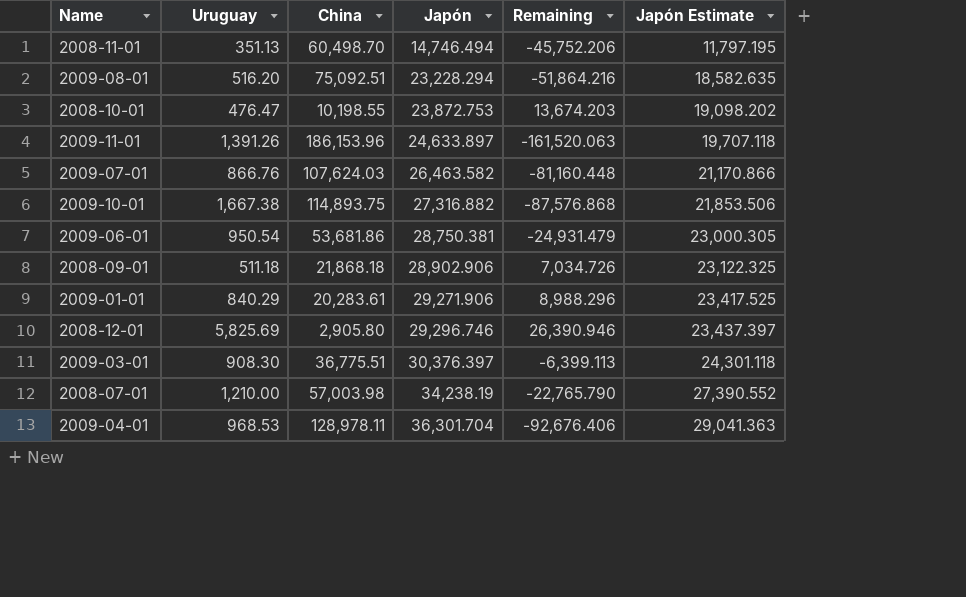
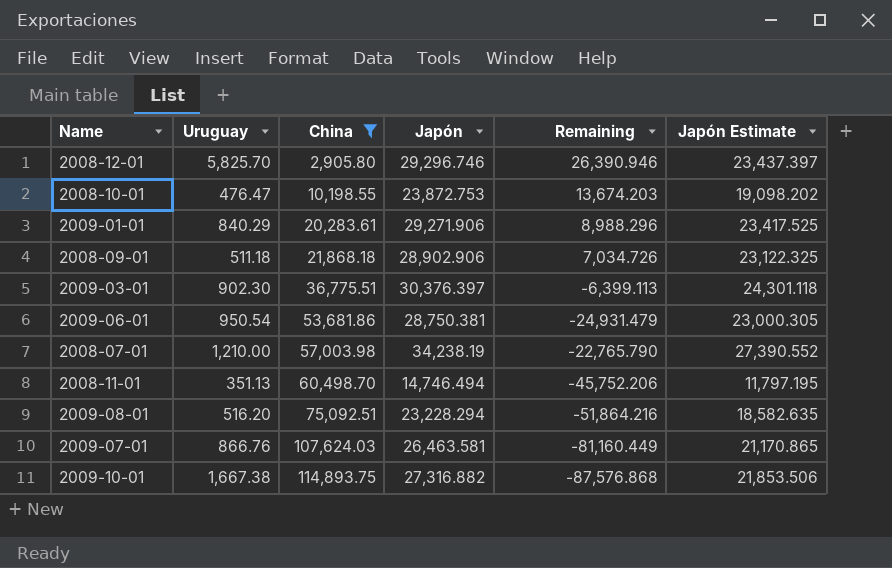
filter: none -> China <= 114,893.75
row order: Japón ascending -> China ascending
2008-12-01 | Uruguay: 5,825.69 -> 5,825.70
2009-03-01 | Uruguay: 908.30 -> 902.30
2009-07-01 | Japón: 26,463.582 -> 26,463.581
2009-07-01 | Remaining: -81,160.448 -> -81,160.449
2009-07-01 | Japón Estimate: 21,170.866 -> 21,170.865

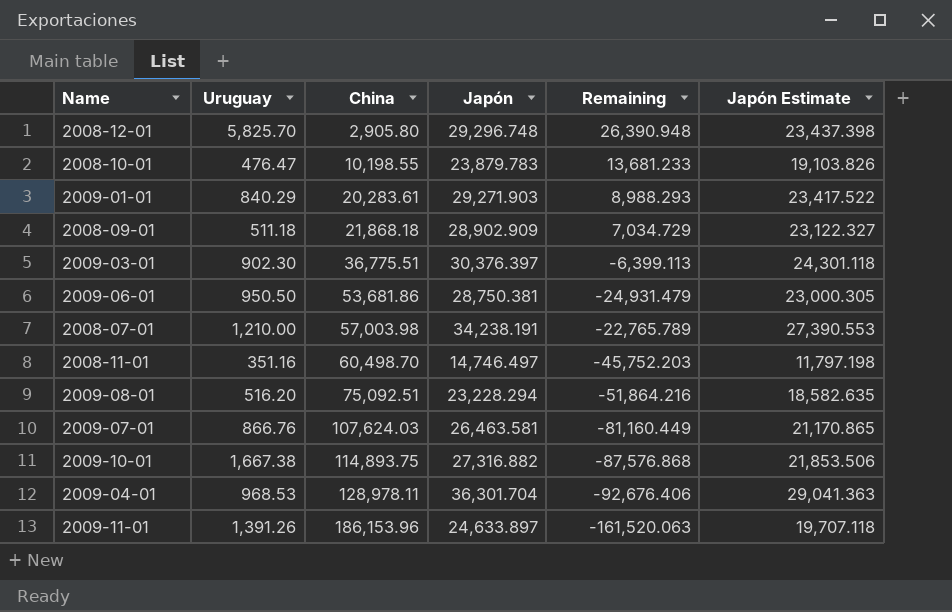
filter: China <= 114,893.75 -> none
2008-12-01 | Japón: 29,296.746 -> 29,296.748
2008-12-01 | Remaining: 26,390.946 -> 26,390.948
2008-12-01 | Japón Estimate: 23,437.397 -> 23,437.398
2008-10-01 | Japón: 23,872.753 -> 23,879.783
2008-10-01 | Remaining: 13,674.203 -> 13,681.233
2008-10-01 | Japón Estimate: 19,098.202 -> 19,103.826
2009-01-01 | Japón: 29,271.906 -> 29,271.903
2009-01-01 | Remaining: 8,988.296 -> 8,988.293
2009-01-01 | Japón Estimate: 23,417.525 -> 23,417.522
2008-09-01 | Japón: 28,902.906 -> 28,902.909
2008-09-01 | Remaining: 7,034.726 -> 7,034.729
2008-09-01 | Japón Estimate: 23,122.325 -> 23,122.327
2009-06-01 | Uruguay: 950.54 -> 950.50
2008-07-01 | Japón: 34,238.19 -> 34,238.191
2008-07-01 | Remaining: -22,765.790 -> -22,765.789
2008-07-01 | Japón Estimate: 27,390.552 -> 27,390.553
2008-11-01 | Uruguay: 351.13 -> 351.16
2008-11-01 | Japón: 14,746.494 -> 14,746.497
2008-11-01 | Remaining: -45,752.206 -> -45,752.203
2008-11-01 | Japón Estimate: 11,797.195 -> 11,797.198

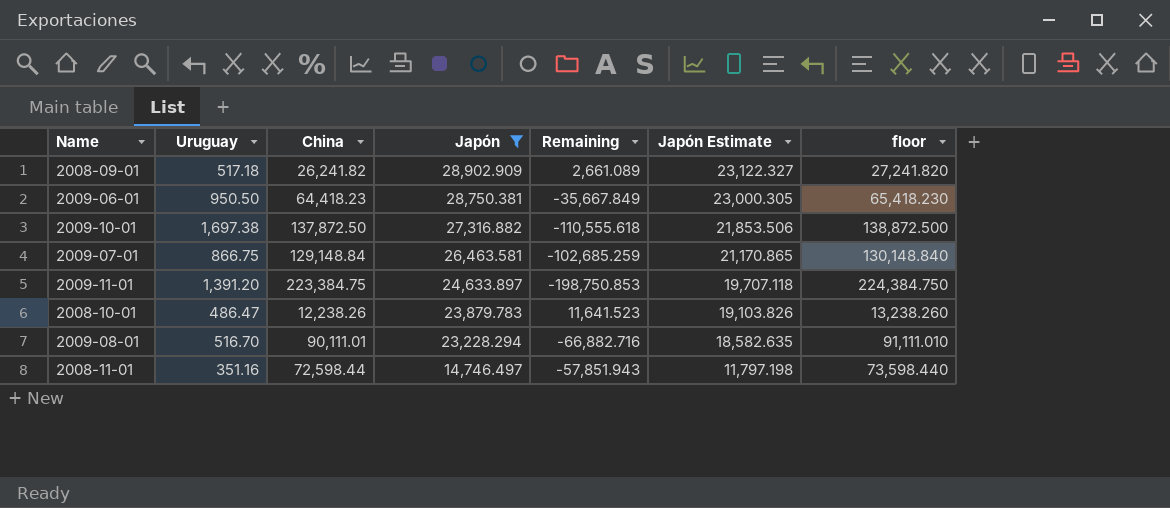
filter: none -> Japón <= 28,902.909
row order: China ascending -> Japón descending
column floor | formula: none -> [China] + 1000
2008-09-01 | Uruguay: 511.18 -> 517.18
2008-09-01 | China: 21,868.18 -> 26,241.82
2008-09-01 | Remaining: 7,034.729 -> 2,661.089
2009-06-01 | China: 53,681.86 -> 64,418.23
2009-06-01 | Remaining: -24,931.479 -> -35,667.849
2009-10-01 | Uruguay: 1,667.38 -> 1,697.38
2009-10-01 | China: 114,893.75 -> 137,872.50
2009-10-01 | Remaining: -87,576.868 -> -110,555.618
2009-07-01 | Uruguay: 866.76 -> 866.75
2009-07-01 | China: 107,624.03 -> 129,148.84
2009-07-01 | Remaining: -81,160.449 -> -102,685.259
2009-11-01 | Uruguay: 1,391.26 -> 1,391.20
2009-11-01 | China: 186,153.96 -> 223,384.75
2009-11-01 | Remaining: -161,520.063 -> -198,750.853
2008-10-01 | Uruguay: 476.47 -> 486.47
2008-10-01 | China: 10,198.55 -> 12,238.26
2008-10-01 | Remaining: 13,681.233 -> 11,641.523
2009-08-01 | Uruguay: 516.20 -> 516.70
2009-08-01 | China: 75,092.51 -> 90,111.01
2009-08-01 | Remaining: -51,864.216 -> -66,882.716
2008-11-01 | China: 60,498.70 -> 72,598.44
2008-11-01 | Remaining: -45,752.203 -> -57,851.943

